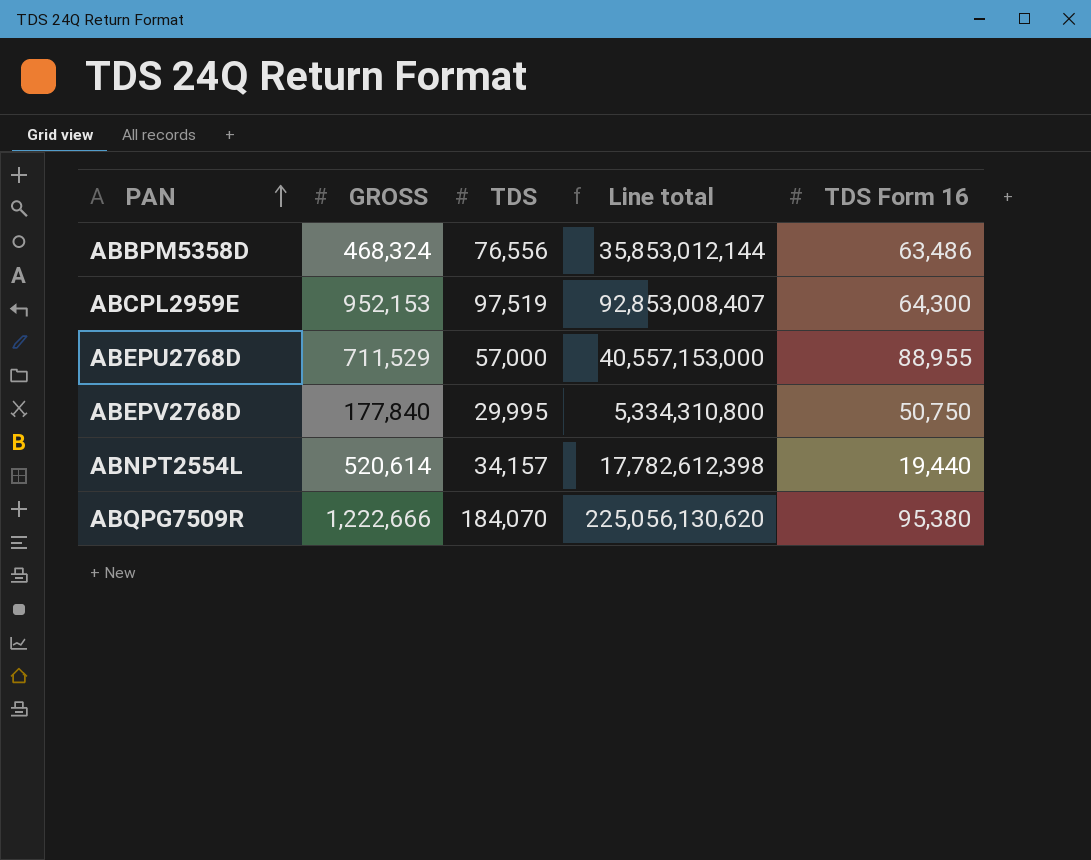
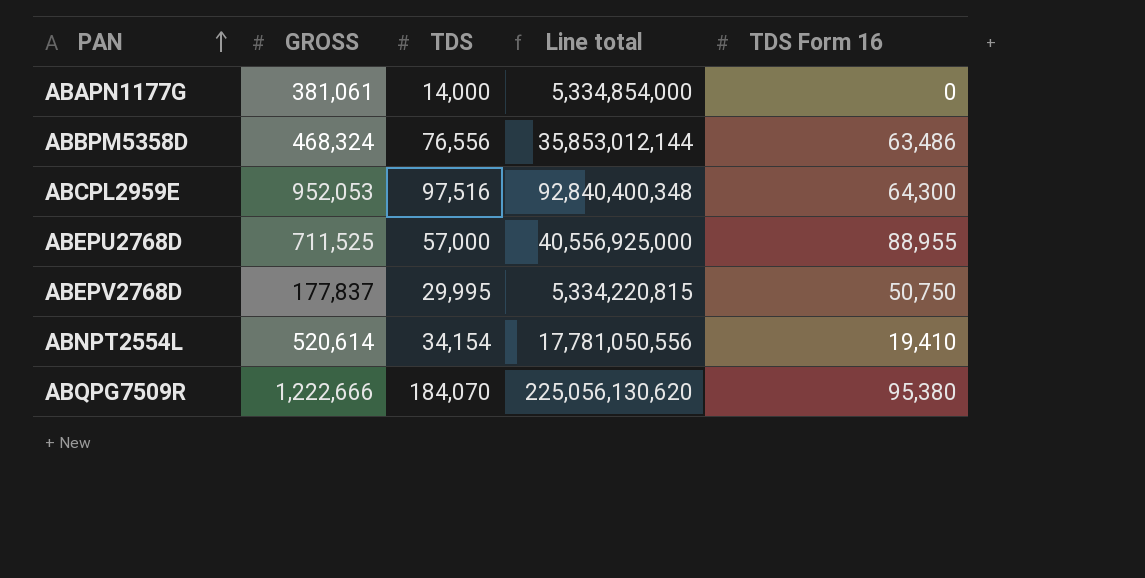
row ABAPN1177G: none -> 381,061 | 14,000 | 5,334,854,000 | 0
ABCPL2959E | GROSS: 952,153 -> 952,053
ABCPL2959E | TDS: 97,519 -> 97,516
ABCPL2959E | Line total: 92,853,008,407 -> 92,840,400,348
ABEPU2768D | GROSS: 711,529 -> 711,525
ABEPU2768D | Line total: 40,557,153,000 -> 40,556,925,000
ABEPV2768D | GROSS: 177,840 -> 177,837
ABEPV2768D | Line total: 5,334,310,800 -> 5,334,220,815
ABNPT2554L | TDS: 34,157 -> 34,154
ABNPT2554L | Line total: 17,782,612,398 -> 17,781,050,556
ABNPT2554L | TDS Form 16: 19,440 -> 19,410

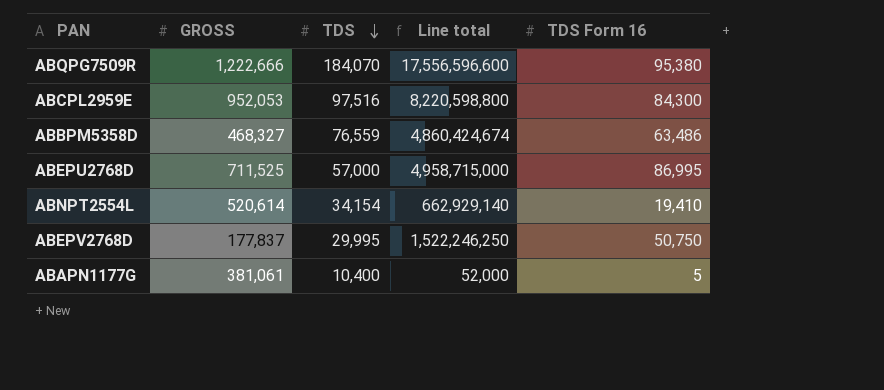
row order: PAN ascending -> TDS descending
column Line total | formula: [GROSS] * [TDS] -> [TDS] * [TDS Form 16]
ABCPL2959E | TDS Form 16: 64,300 -> 84,300
ABBPM5358D | GROSS: 468,324 -> 468,327
ABBPM5358D | TDS: 76,556 -> 76,559
ABEPU2768D | TDS Form 16: 88,955 -> 86,995
ABAPN1177G | TDS: 14,000 -> 10,400
ABAPN1177G | TDS Form 16: 0 -> 5

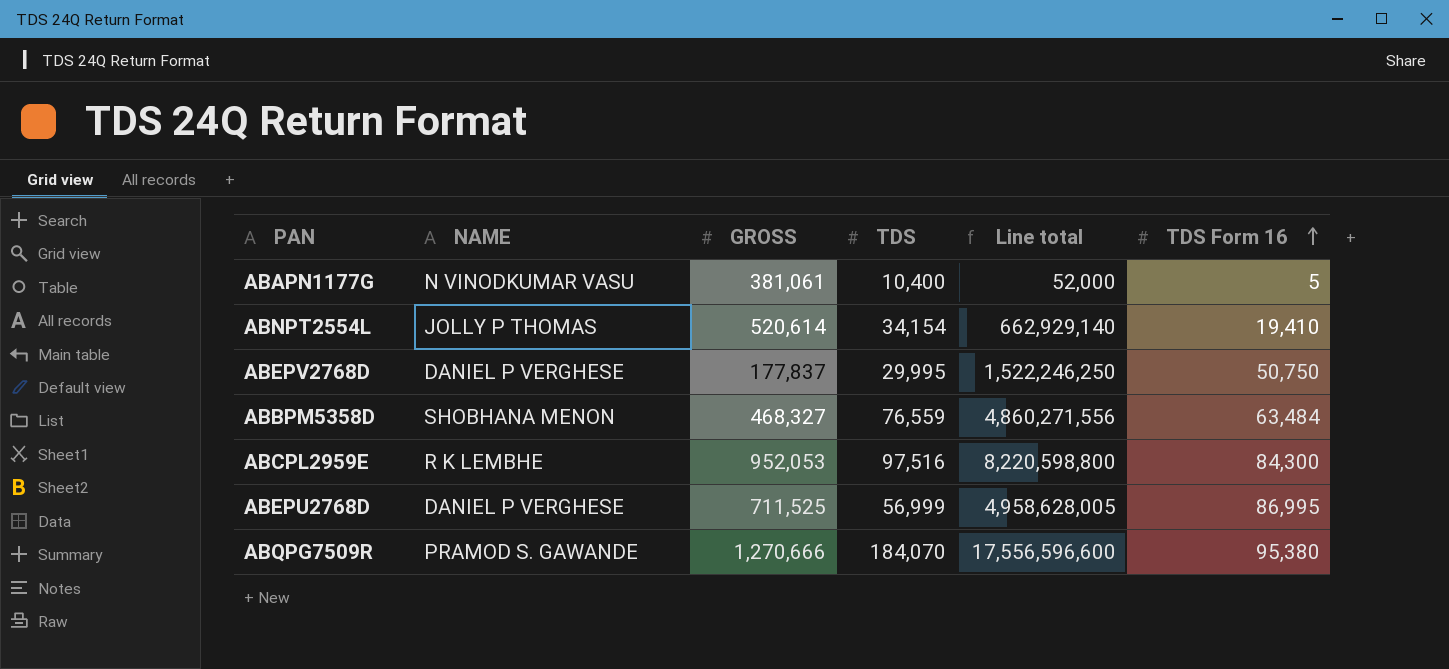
row order: TDS descending -> TDS Form 16 ascending
column NAME | position: none -> 2
ABBPM5358D | Line total: 4,860,424,674 -> 4,860,271,556
ABBPM5358D | TDS Form 16: 63,486 -> 63,484
ABEPU2768D | TDS: 57,000 -> 56,999
ABEPU2768D | Line total: 4,958,715,000 -> 4,958,628,005
ABQPG7509R | GROSS: 1,222,666 -> 1,270,666

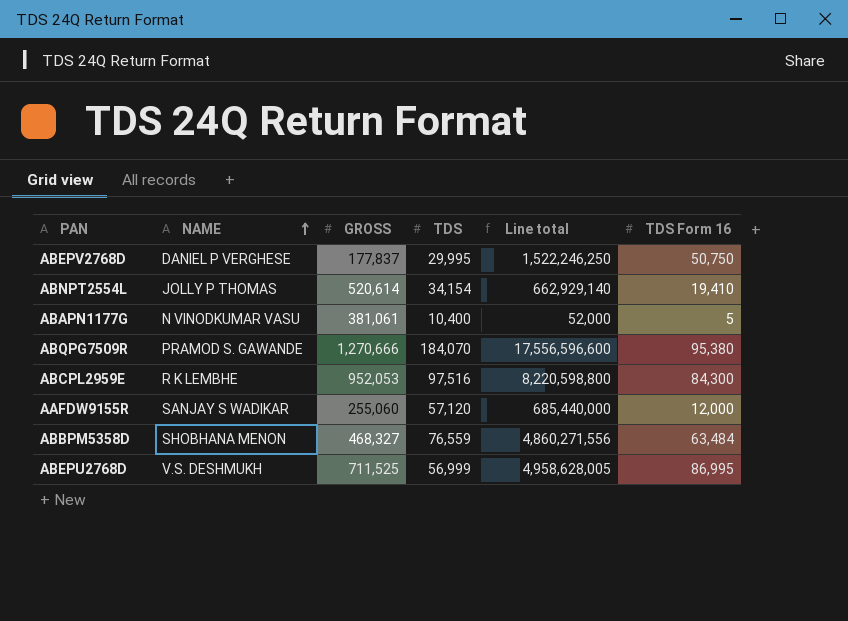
row order: TDS Form 16 ascending -> NAME ascending
row AAFDW9155R: none -> SANJAY S WADIKAR | 255,060 | 57,120 | 685,440,000 | 12,000
ABEPU2768D | NAME: DANIEL P VERGHESE -> V.S. DESHMUKH

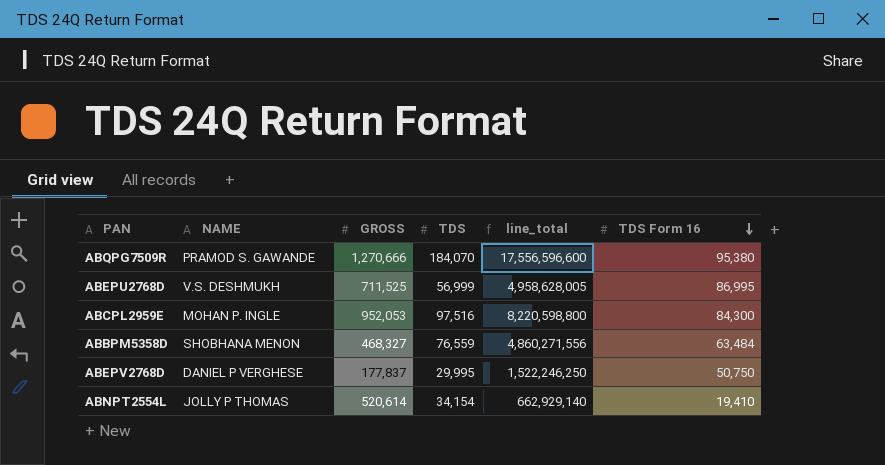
row order: NAME ascending -> TDS Form 16 descending
column name: Line total -> line_total
row ABAPN1177G: N VINODKUMAR VASU | 381,061 | 10,400 | 52,000 | 5 -> none
row AAFDW9155R: SANJAY S WADIKAR | 255,060 | 57,120 | 685,440,000 | 12,000 -> none
ABCPL2959E | NAME: R K LEMBHE -> MOHAN P. INGLE

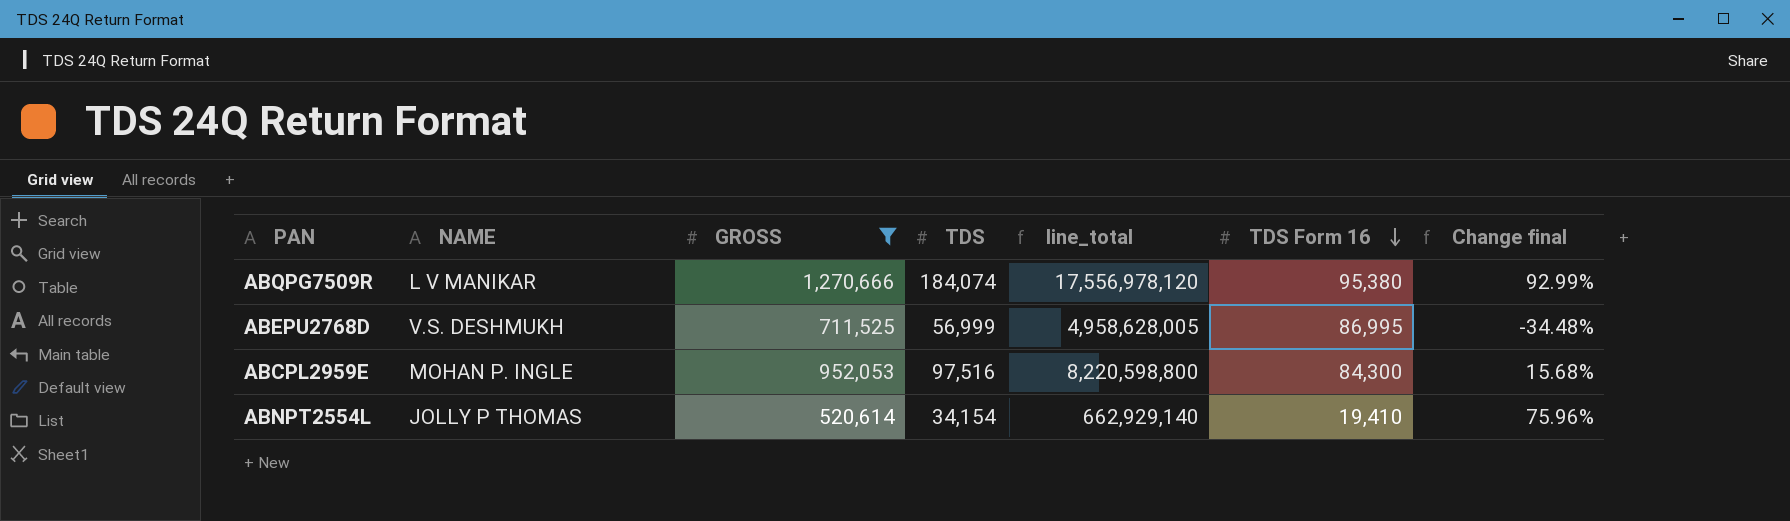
filter: none -> GROSS >= 520,614
column Change final | formula: none -> ([TDS] - [TDS Form 16]) / [TDS Form 16]
ABQPG7509R | NAME: PRAMOD S. GAWANDE -> L V MANIKAR
ABQPG7509R | TDS: 184,070 -> 184,074
ABQPG7509R | line_total: 17,556,596,600 -> 17,556,978,120

